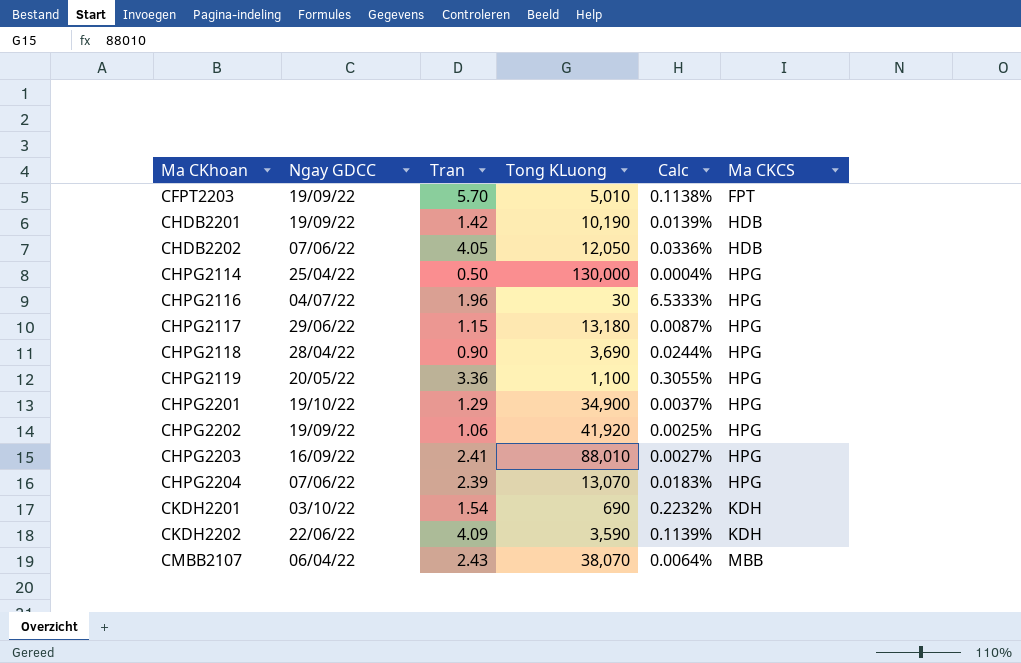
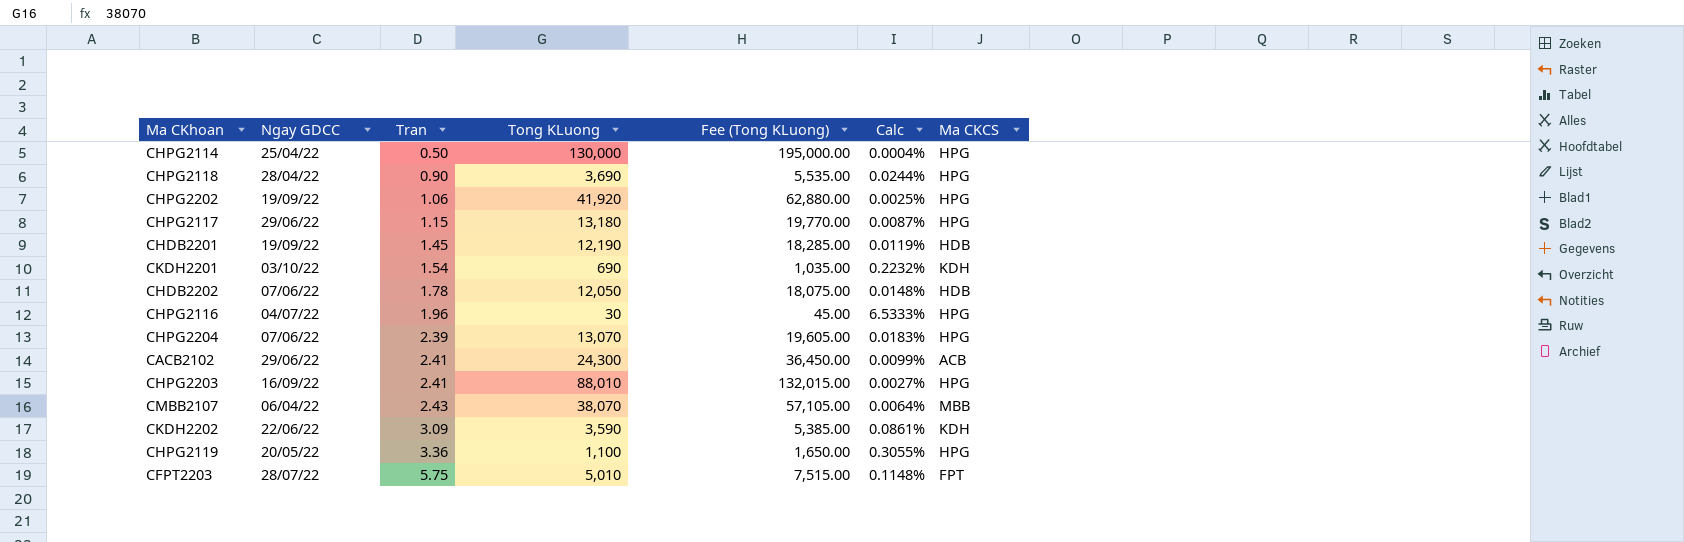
row order: Ma CKhoan ascending -> Tran ascending
column Fee (Tong KLuong) | formula: none -> [Tong KLuong] * 1.5
row CHPG2201: 19/10/22 | 1.29 | 34,900 | 0.0037% | HPG -> none
CHDB2201 | Tran: 1.42 -> 1.45
CHDB2201 | Tong KLuong: 10,190 -> 12,190
CHDB2201 | Calc: 0.0139% -> 0.0119%
CHDB2202 | Tran: 4.05 -> 1.78
CHDB2202 | Calc: 0.0336% -> 0.0148%
row CACB2102: none -> 29/06/22 | 2.41 | 24,300 | 36,450.00 | 0.0099% | ACB
CKDH2202 | Tran: 4.09 -> 3.09
CKDH2202 | Calc: 0.1139% -> 0.0861%
CFPT2203 | Ngay GDCC: 19/09/22 -> 28/07/22
CFPT2203 | Tran: 5.70 -> 5.75
CFPT2203 | Calc: 0.1138% -> 0.1148%

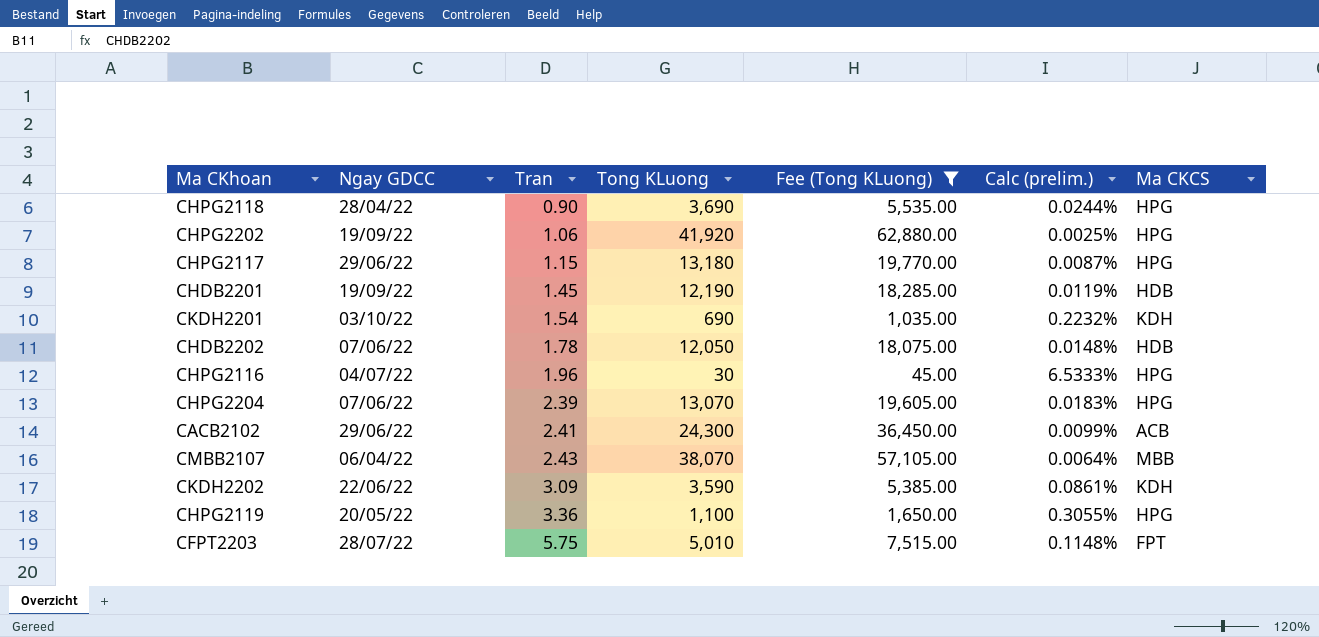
filter: none -> Fee (Tong KLuong) <= 62,880.00
column name: Calc -> Calc (prelim.)

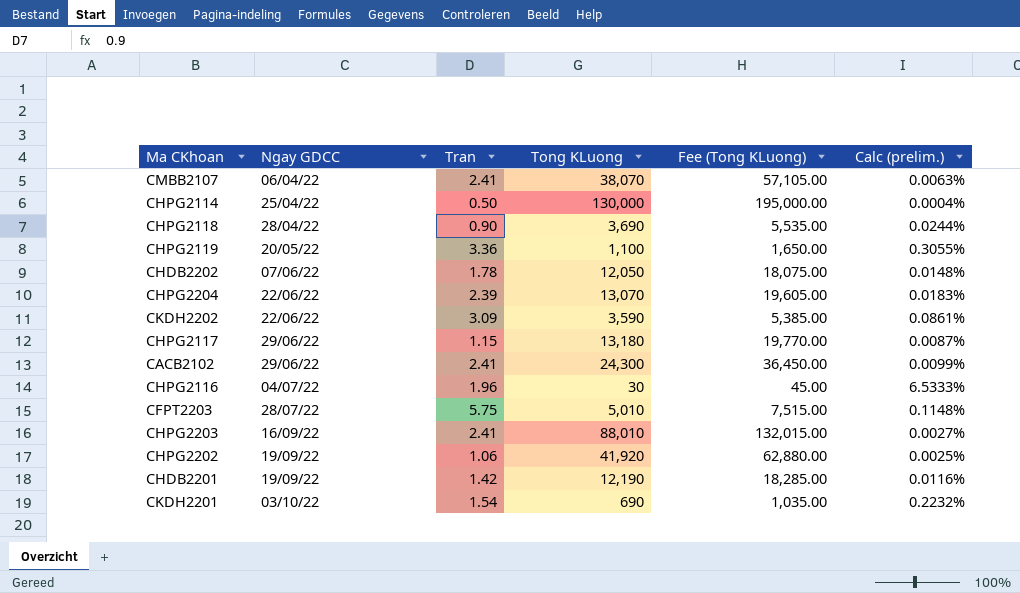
filter: Fee (Tong KLuong) <= 62,880.00 -> none
row order: Tran ascending -> Ngay GDCC ascending
column Ma CKCS | position: 7 -> none
CMBB2107 | Tran: 2.43 -> 2.41
CMBB2107 | Calc (prelim.): 0.0064% -> 0.0063%
CHPG2204 | Ngay GDCC: 07/06/22 -> 22/06/22
CHDB2201 | Tran: 1.45 -> 1.42
CHDB2201 | Calc (prelim.): 0.0119% -> 0.0116%

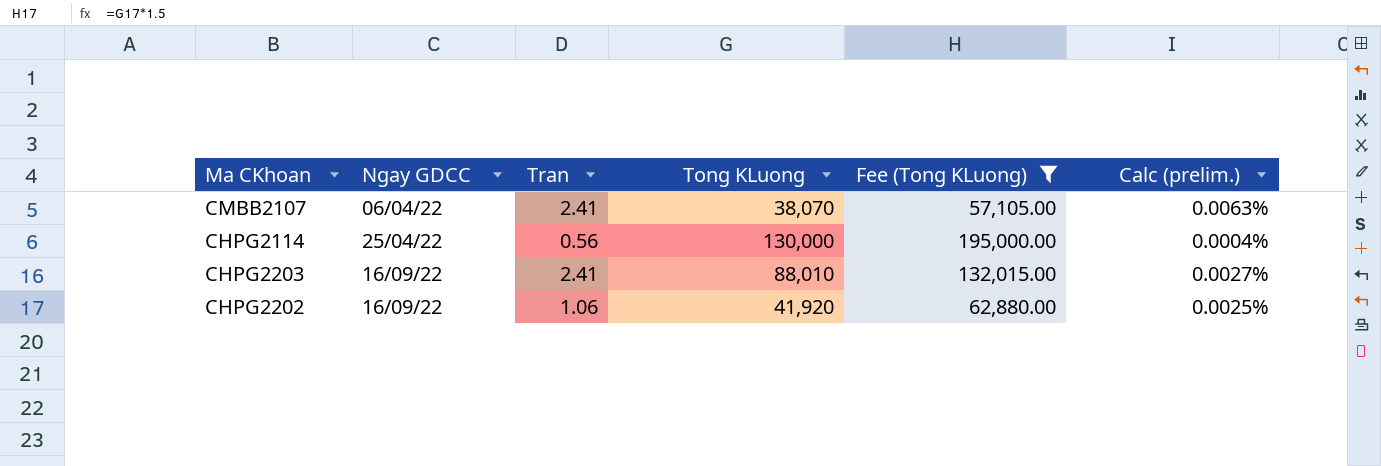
filter: none -> Fee (Tong KLuong) >= 57,105.00
CHPG2114 | Tran: 0.50 -> 0.56
CHPG2202 | Ngay GDCC: 19/09/22 -> 16/09/22

